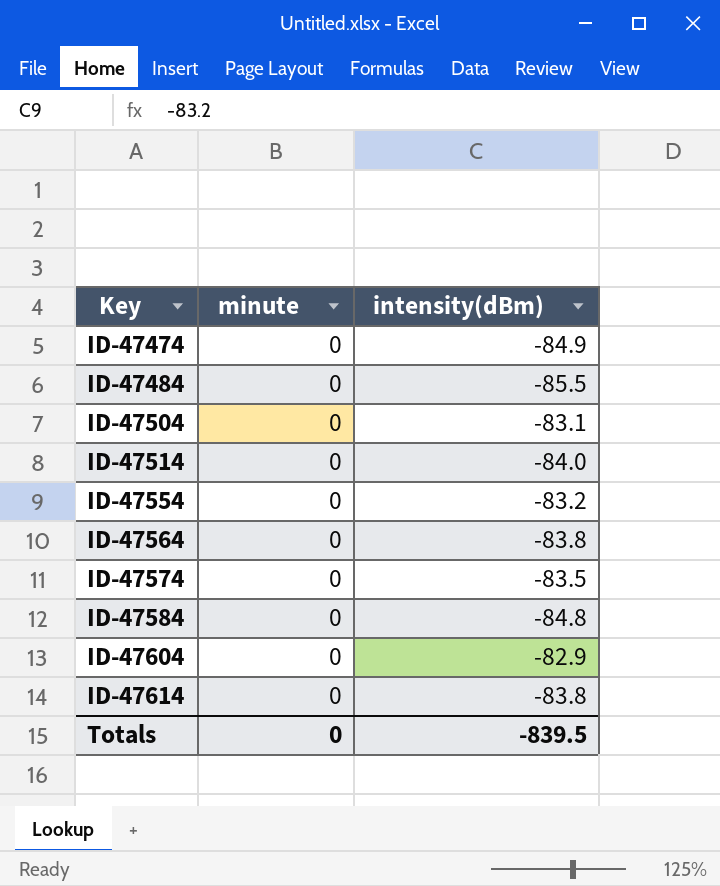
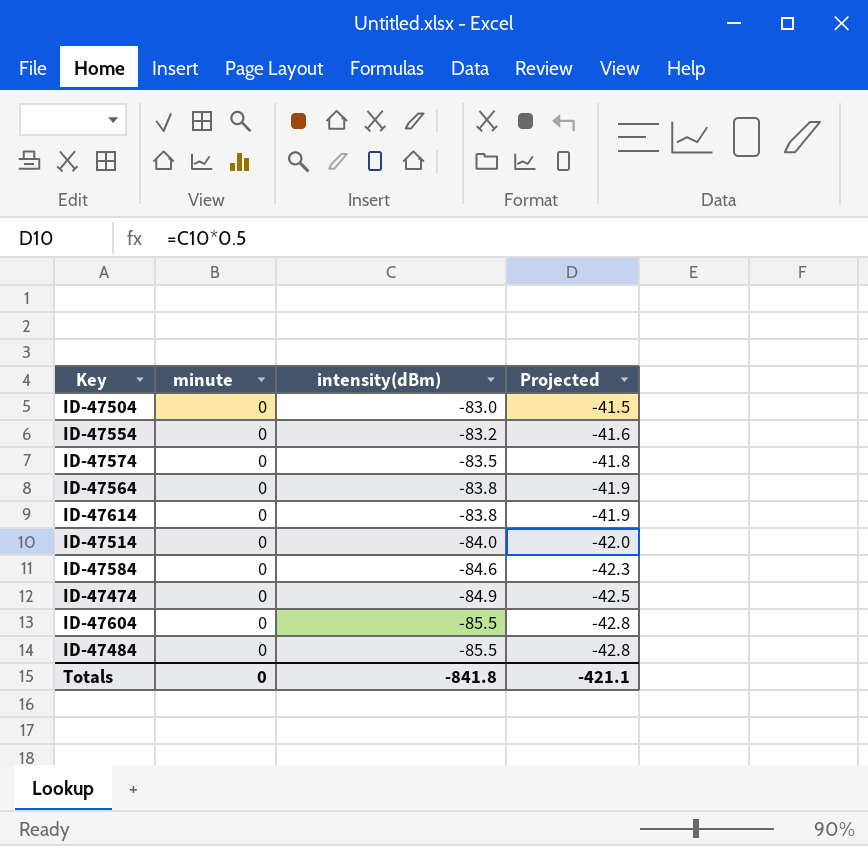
row order: Key ascending -> intensity(dBm) descending
column Projected | formula: none -> [intensity(dBm)] * 0.5
ID-47504 | intensity(dBm): -83.1 -> -83.0
ID-47584 | intensity(dBm): -84.8 -> -84.6
ID-47604 | intensity(dBm): -82.9 -> -85.5
Totals | intensity(dBm): -839.5 -> -841.8

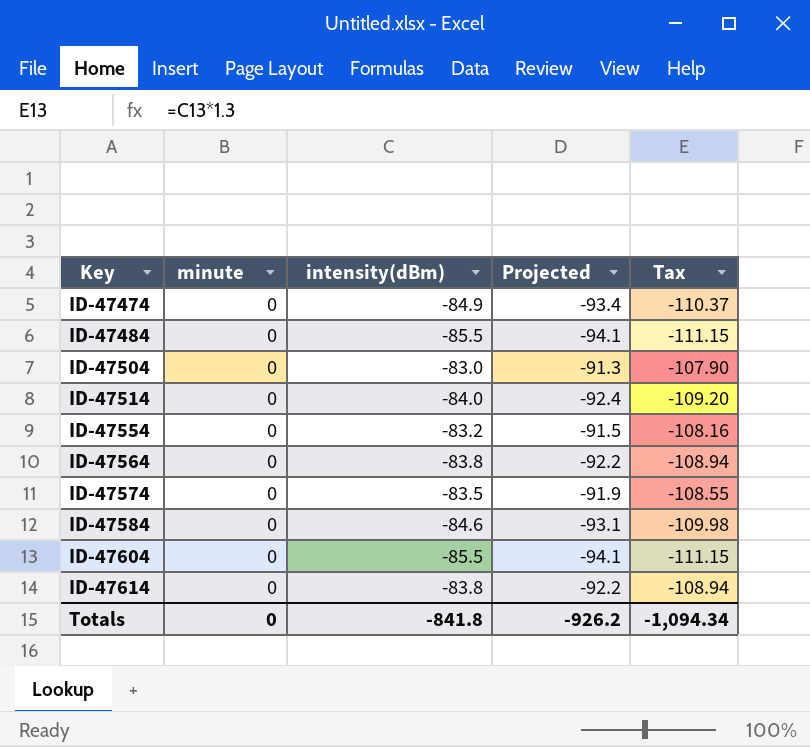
row order: intensity(dBm) descending -> Key ascending
column Projected | formula: [intensity(dBm)] * 0.5 -> [intensity(dBm)] * 1.1
column Tax | formula: none -> [intensity(dBm)] * 1.3
Totals | Projected: -421.1 -> -926.2

